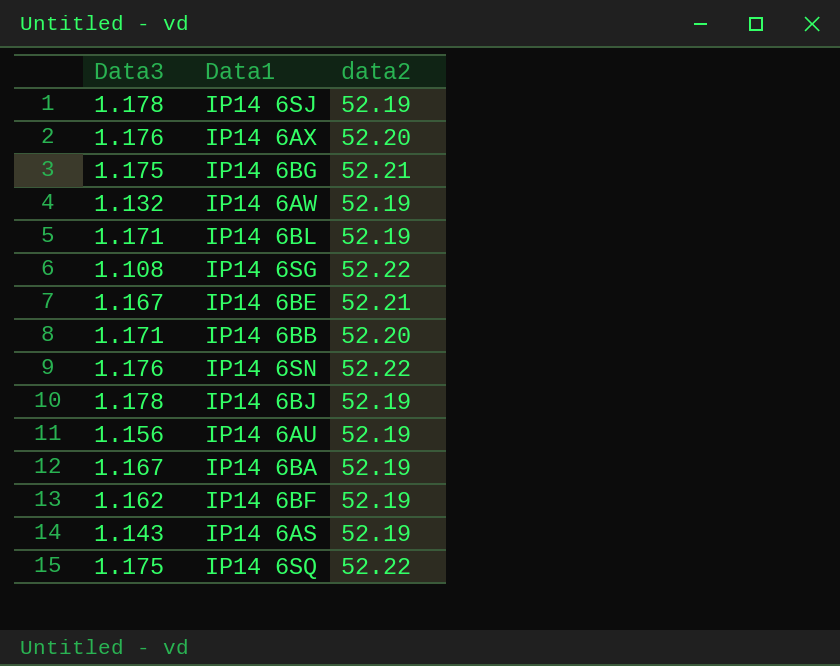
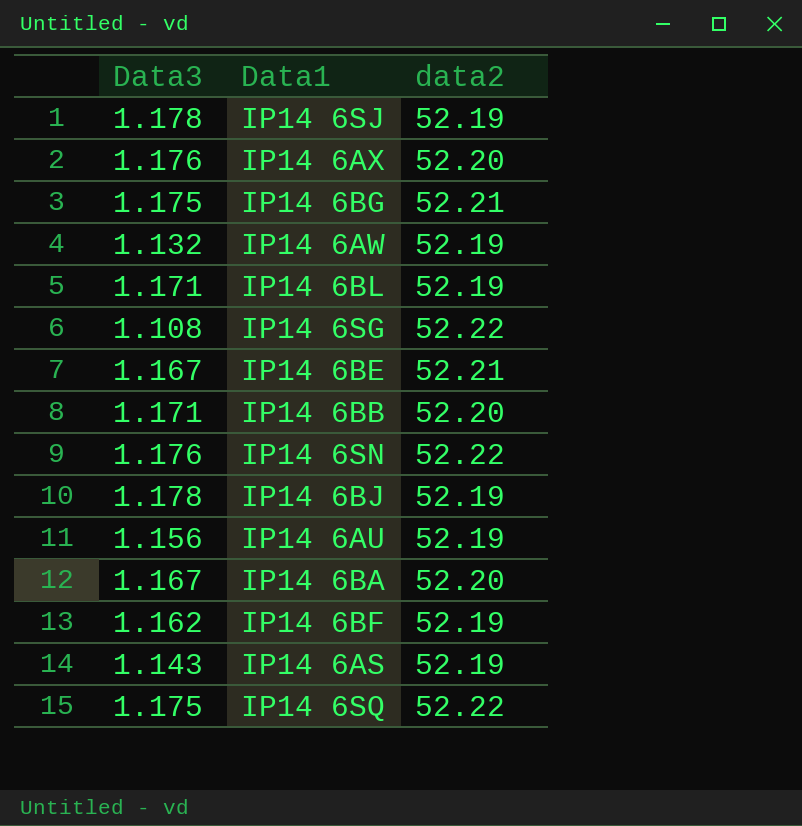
IP14 6BA | data2: 52.19 -> 52.20

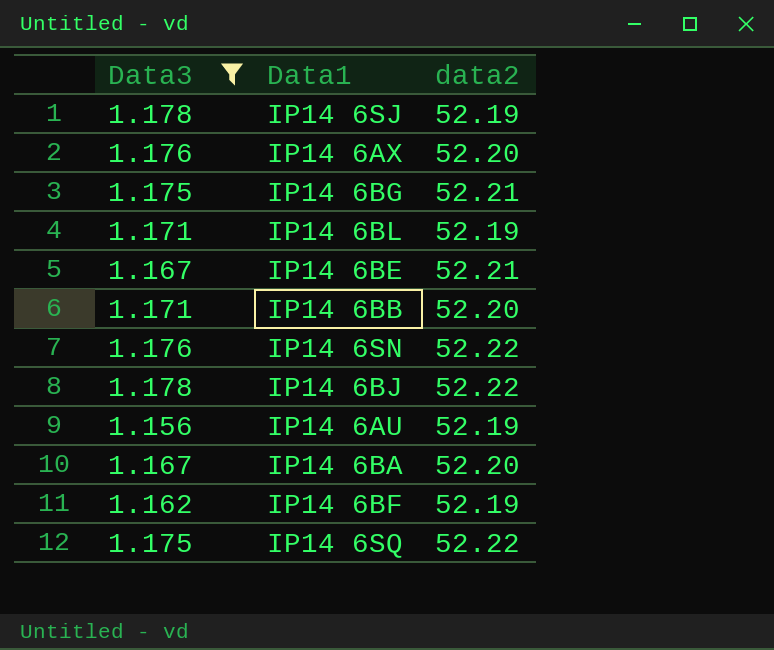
filter: none -> Data3 >= 1.156
IP14 6BJ | data2: 52.19 -> 52.22

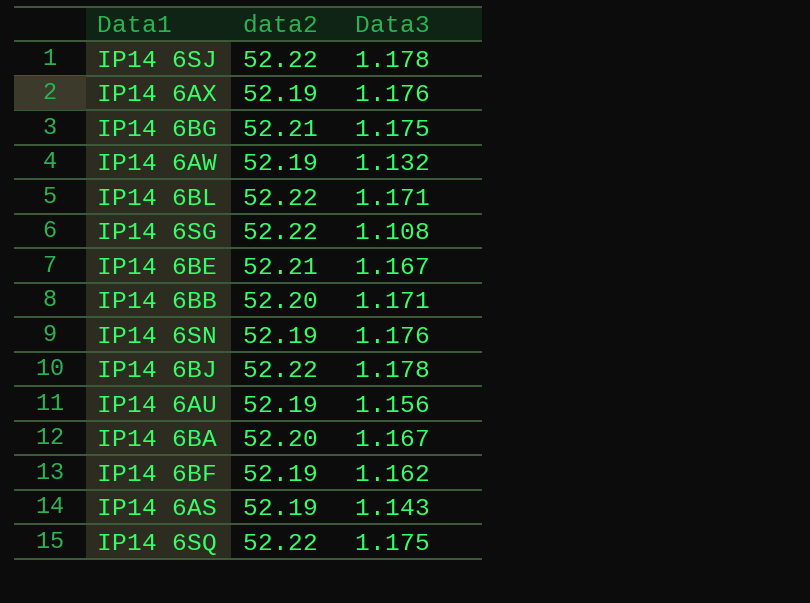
filter: Data3 >= 1.156 -> none
column Data3 | position: 1 -> 3
IP14 6SJ | data2: 52.19 -> 52.22
IP14 6AX | data2: 52.20 -> 52.19
IP14 6BL | data2: 52.19 -> 52.22
IP14 6SN | data2: 52.22 -> 52.19

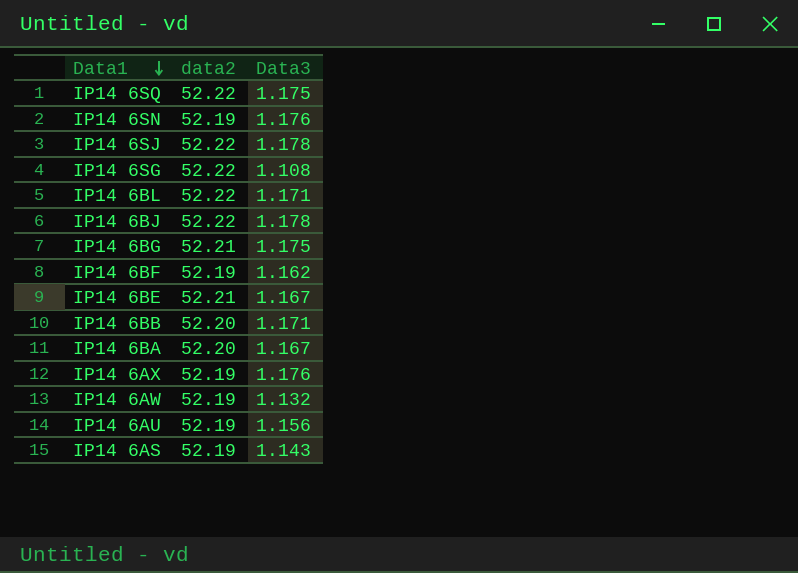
row order: none -> Data1 descending

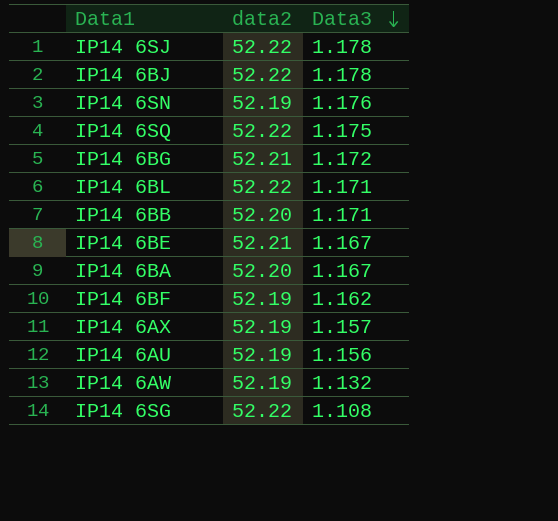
row order: Data1 descending -> Data3 descending
row IP14 6AS: 52.19 | 1.143 -> none
IP14 6BG | Data3: 1.175 -> 1.172
IP14 6AX | Data3: 1.176 -> 1.157

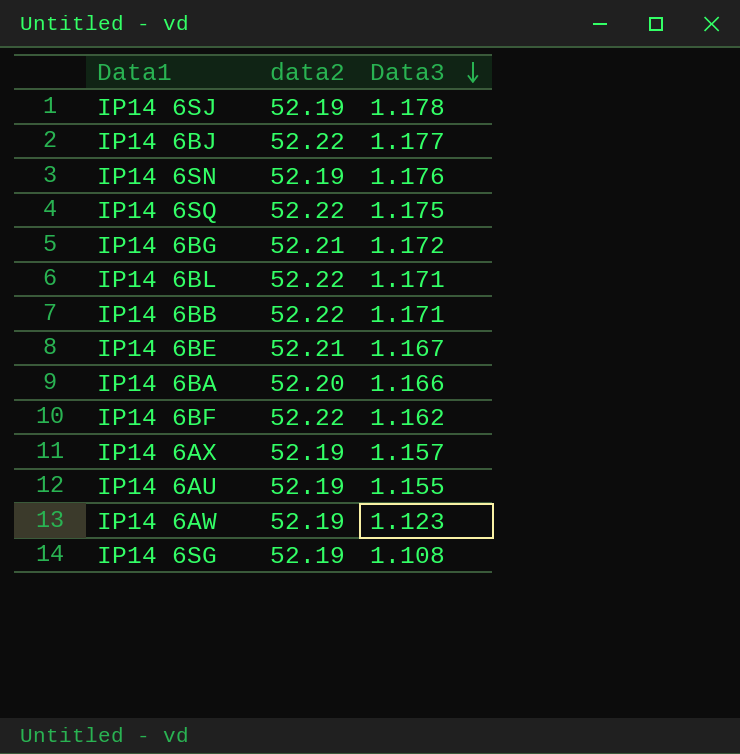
IP14 6SJ | data2: 52.22 -> 52.19
IP14 6BJ | Data3: 1.178 -> 1.177
IP14 6BB | data2: 52.20 -> 52.22
IP14 6BA | Data3: 1.167 -> 1.166
IP14 6BF | data2: 52.19 -> 52.22
IP14 6AU | Data3: 1.156 -> 1.155
IP14 6AW | Data3: 1.132 -> 1.123
IP14 6SG | data2: 52.22 -> 52.19

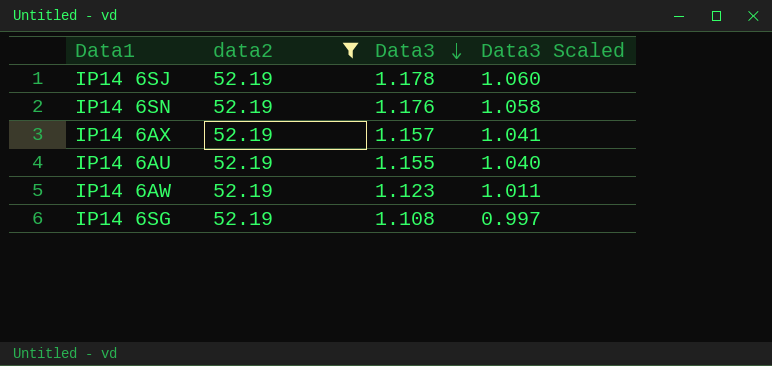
filter: none -> data2 = 52.19
column Data3 Scaled | formula: none -> [Data3] * 0.9

